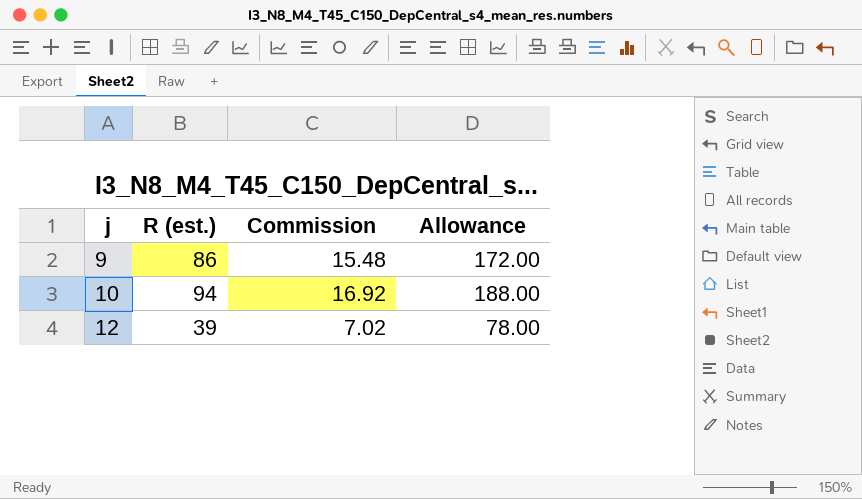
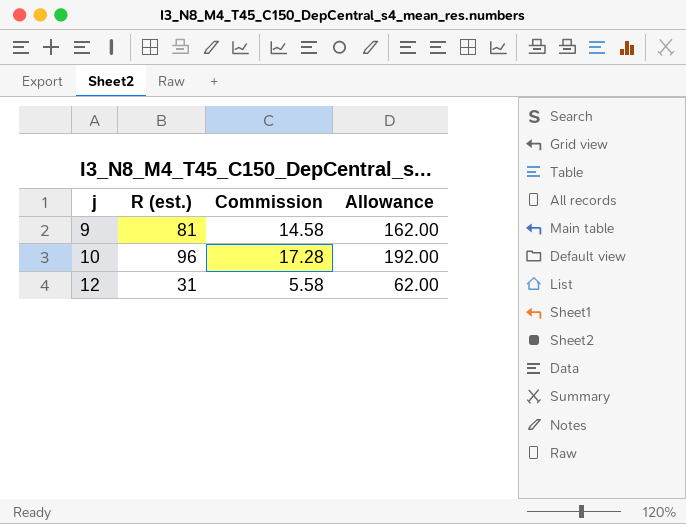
9 | R (est.): 86 -> 81
9 | Commission: 15.48 -> 14.58
9 | Allowance: 172.00 -> 162.00
10 | R (est.): 94 -> 96
10 | Commission: 16.92 -> 17.28
10 | Allowance: 188.00 -> 192.00
12 | R (est.): 39 -> 31
12 | Commission: 7.02 -> 5.58
12 | Allowance: 78.00 -> 62.00

